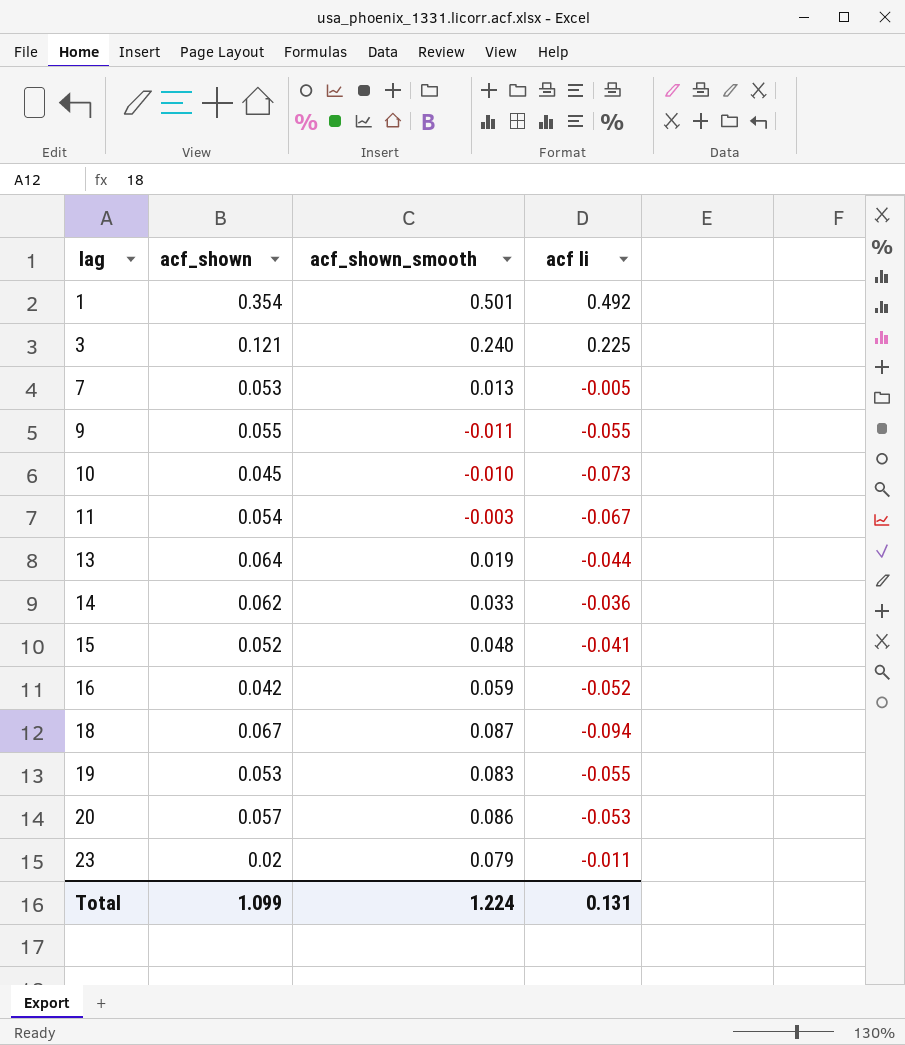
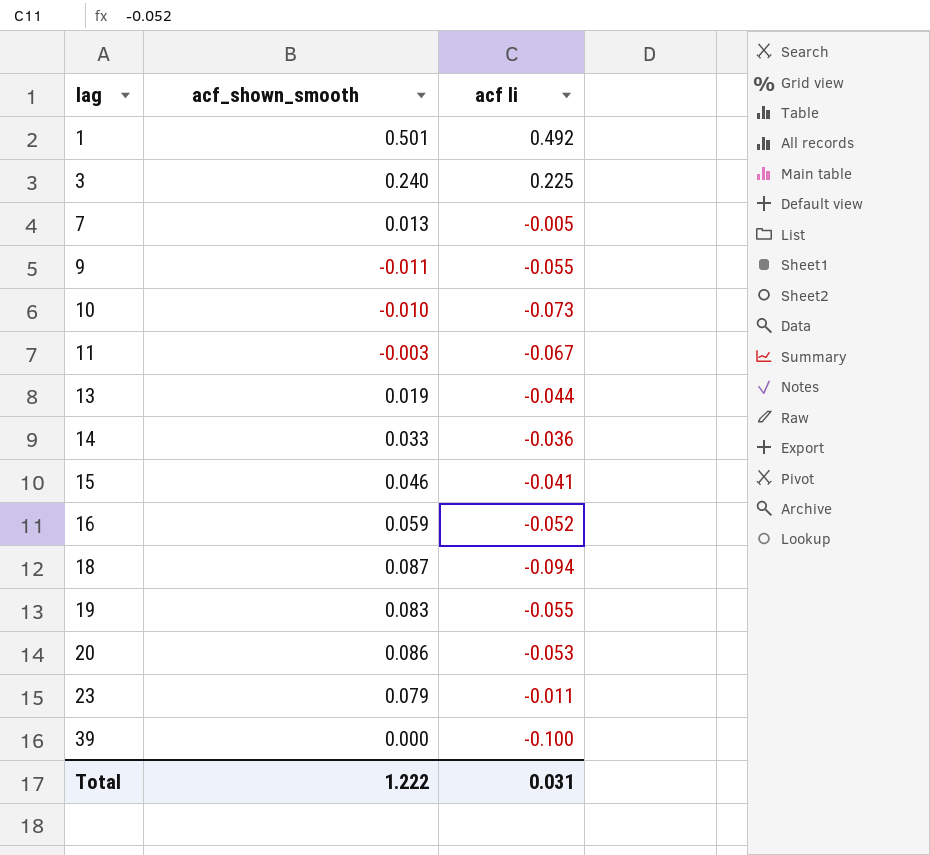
column acf_shown | position: 2 -> none
15 | acf_shown_smooth: 0.048 -> 0.046
row 39: none -> 0.000 | -0.100
Total | acf_shown_smooth: 1.224 -> 1.222
Total | acf li: 0.131 -> 0.031

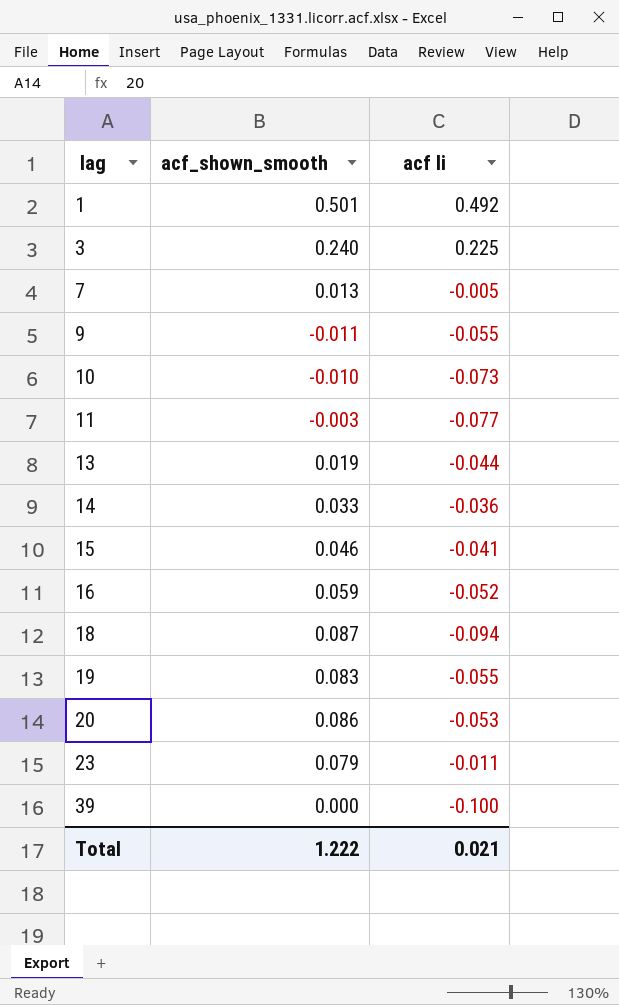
11 | acf li: -0.067 -> -0.077
Total | acf li: 0.031 -> 0.021

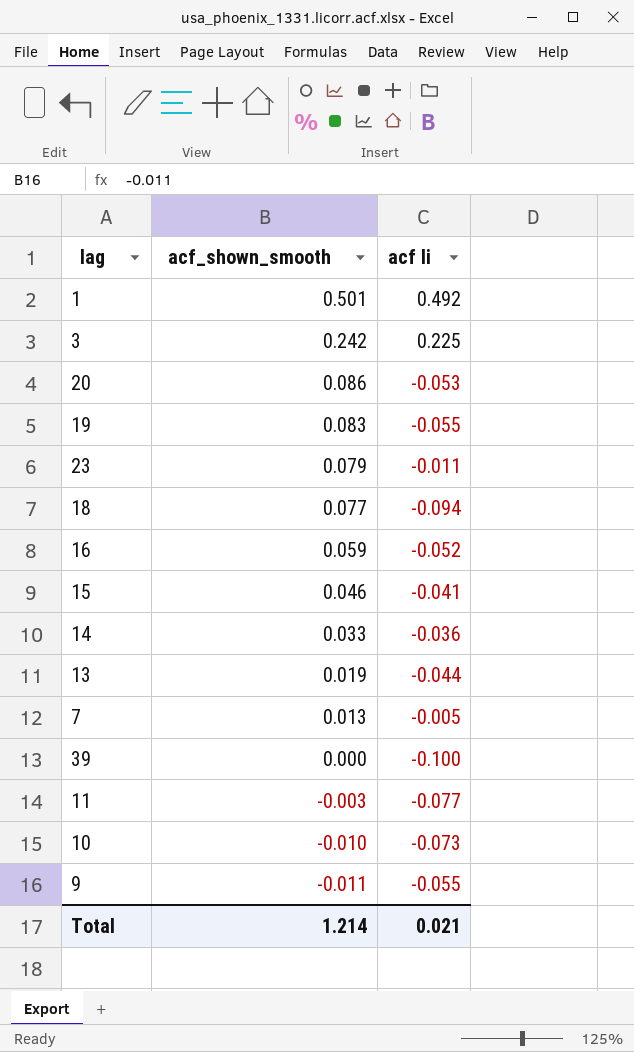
row order: lag ascending -> acf_shown_smooth descending
3 | acf_shown_smooth: 0.240 -> 0.242
18 | acf_shown_smooth: 0.087 -> 0.077
Total | acf_shown_smooth: 1.222 -> 1.214

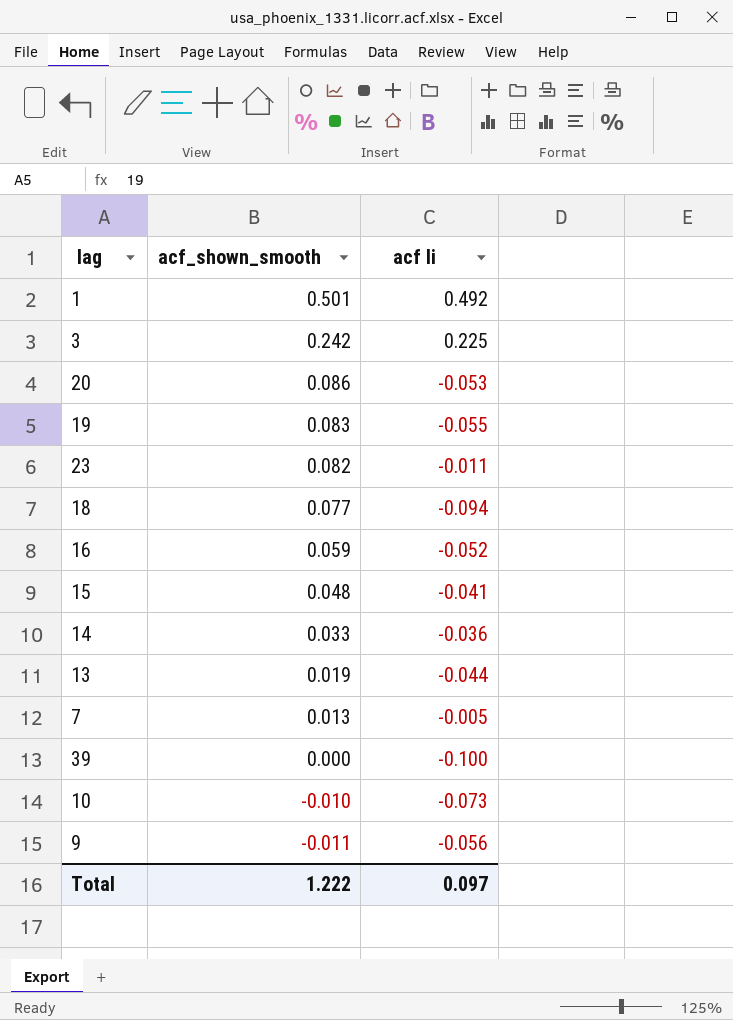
row 11: -0.003 | -0.077 -> none
23 | acf_shown_smooth: 0.079 -> 0.082
15 | acf_shown_smooth: 0.046 -> 0.048
9 | acf li: -0.055 -> -0.056
Total | acf_shown_smooth: 1.214 -> 1.222
Total | acf li: 0.021 -> 0.097

